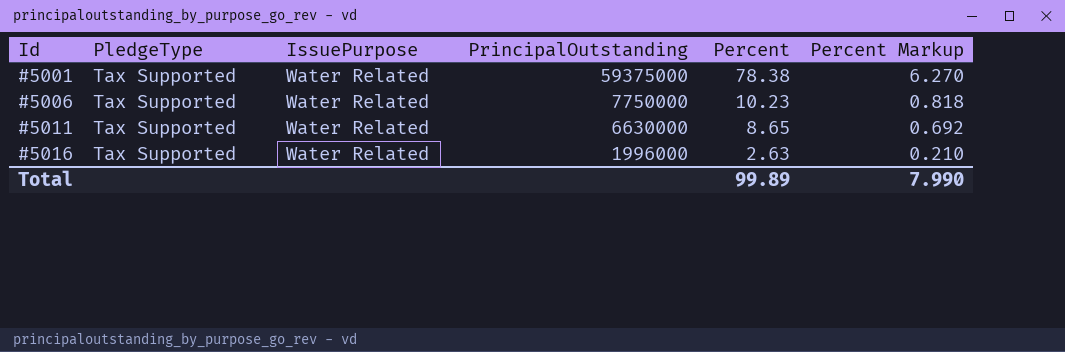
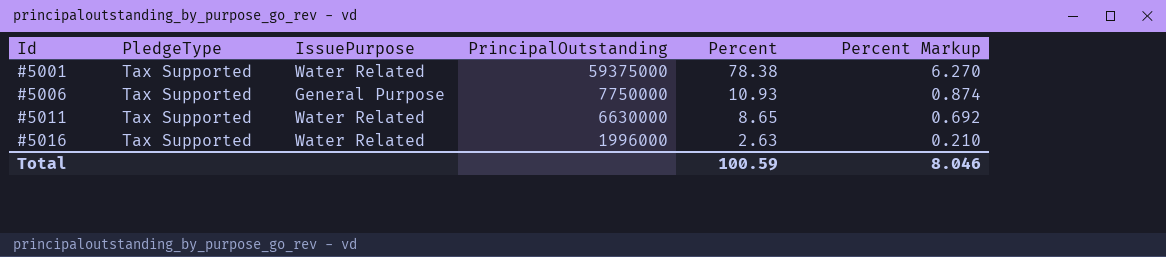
#5006 | IssuePurpose: Water Related -> General Purpose
#5006 | Percent: 10.23 -> 10.93
#5006 | Percent Markup: 0.818 -> 0.874
Total | Percent: 99.89 -> 100.59
Total | Percent Markup: 7.990 -> 8.046

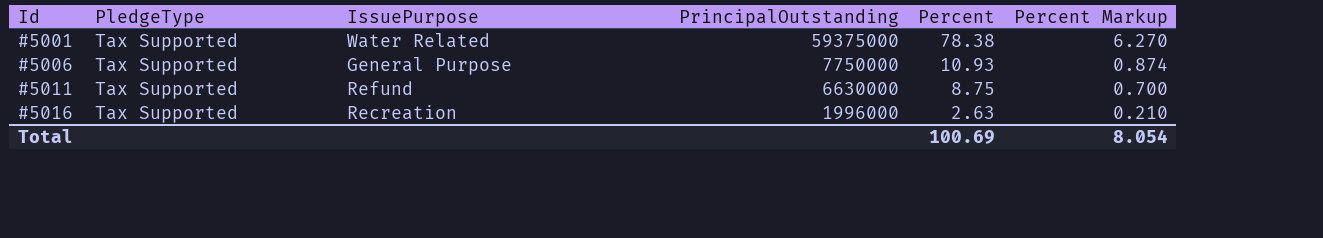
#5011 | IssuePurpose: Water Related -> Refund
#5011 | Percent: 8.65 -> 8.75
#5011 | Percent Markup: 0.692 -> 0.700
#5016 | IssuePurpose: Water Related -> Recreation
Total | Percent: 100.59 -> 100.69
Total | Percent Markup: 8.046 -> 8.054

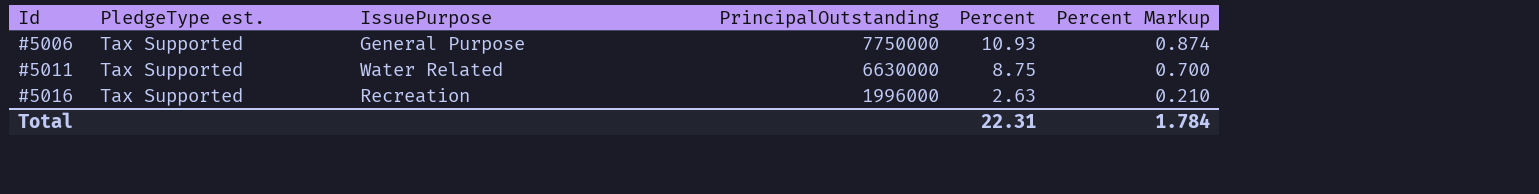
column name: PledgeType -> PledgeType est.
row #5001: Tax Supported | Water Related | 59375000 | 78.38 | 6.270 -> none
#5011 | IssuePurpose: Refund -> Water Related
Total | Percent: 100.69 -> 22.31
Total | Percent Markup: 8.054 -> 1.784

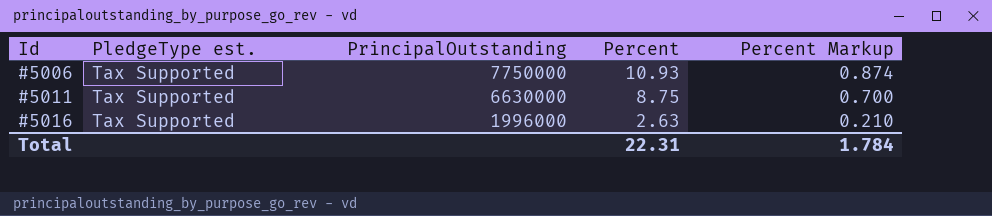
column IssuePurpose | position: 3 -> none

